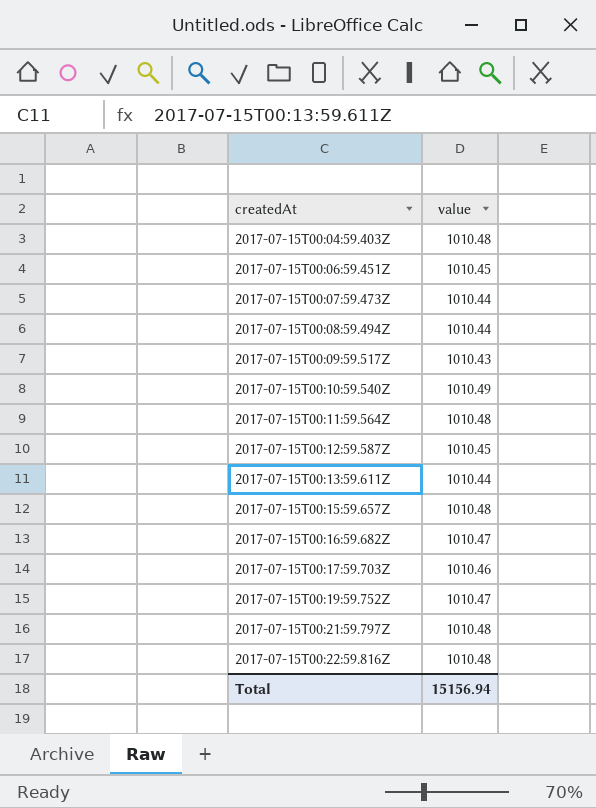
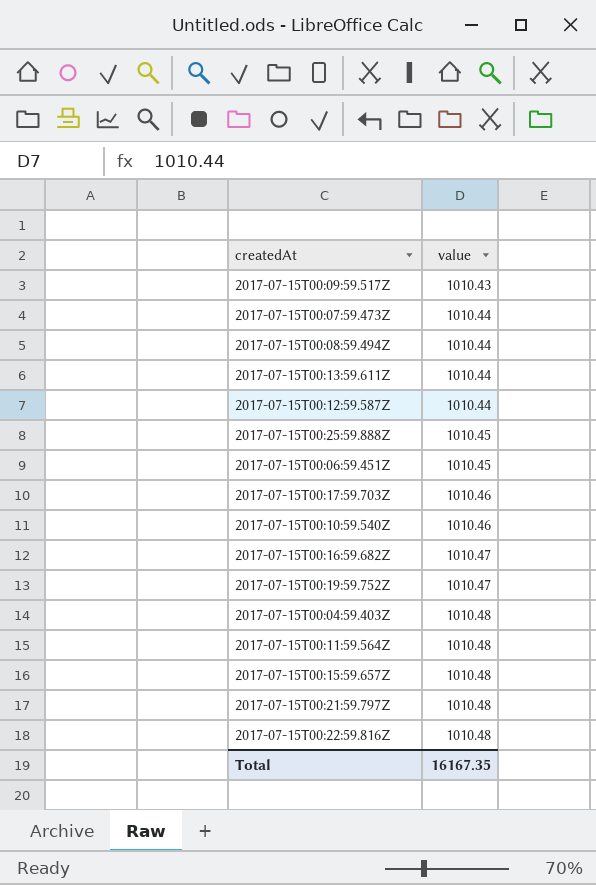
row order: createdAt ascending -> value ascending
2017-07-15T00:12:59.587Z | value: 1010.45 -> 1010.44
row 2017-07-15T00:25:59.888Z: none -> 1010.45
2017-07-15T00:10:59.540Z | value: 1010.49 -> 1010.46
Total | value: 15156.94 -> 16167.35

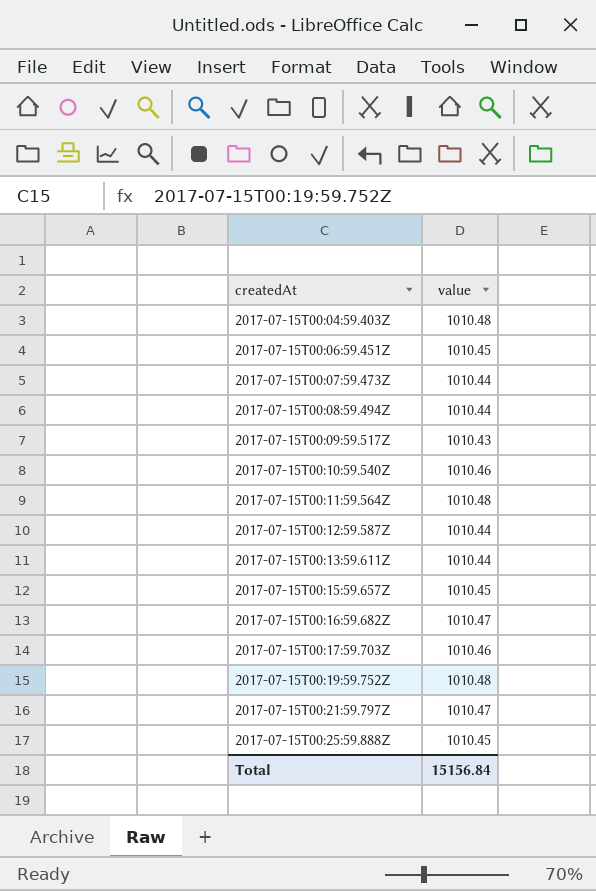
row order: value ascending -> createdAt ascending
row 2017-07-15T00:22:59.816Z: 1010.48 -> none
2017-07-15T00:15:59.657Z | value: 1010.48 -> 1010.45
2017-07-15T00:19:59.752Z | value: 1010.47 -> 1010.48
2017-07-15T00:21:59.797Z | value: 1010.48 -> 1010.47
Total | value: 16167.35 -> 15156.84

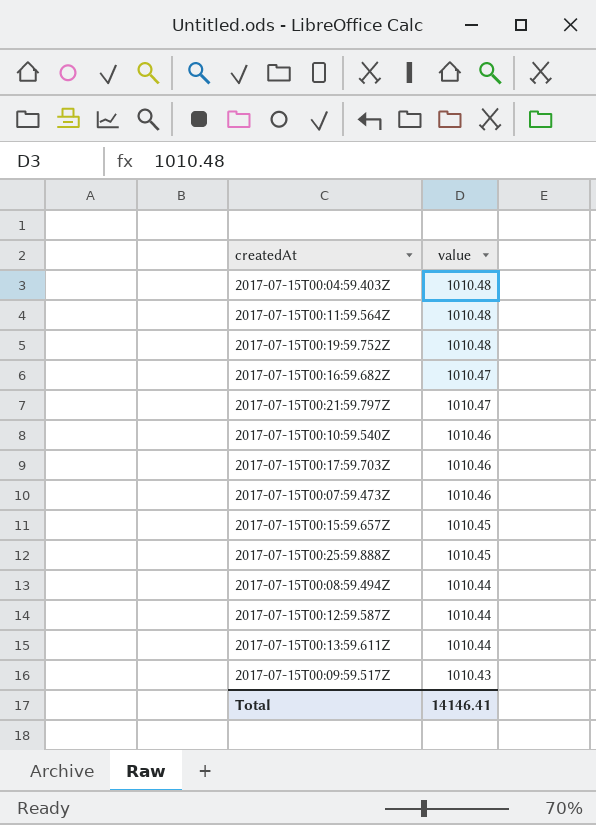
row order: createdAt ascending -> value descending
row 2017-07-15T00:06:59.451Z: 1010.45 -> none
2017-07-15T00:07:59.473Z | value: 1010.44 -> 1010.46
Total | value: 15156.84 -> 14146.41

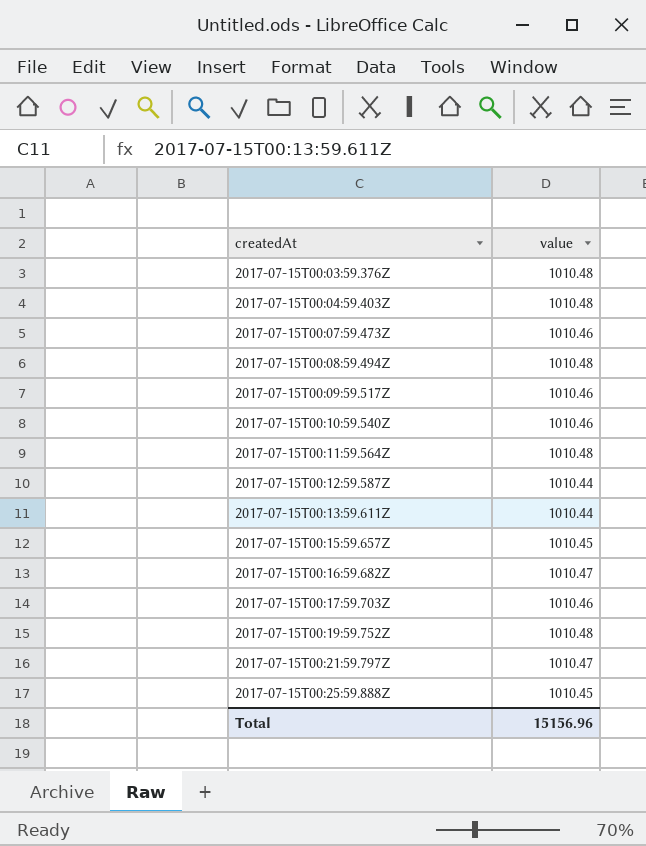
row order: value descending -> createdAt ascending
row 2017-07-15T00:03:59.376Z: none -> 1010.48
2017-07-15T00:08:59.494Z | value: 1010.44 -> 1010.48
2017-07-15T00:09:59.517Z | value: 1010.43 -> 1010.46
Total | value: 14146.41 -> 15156.96

